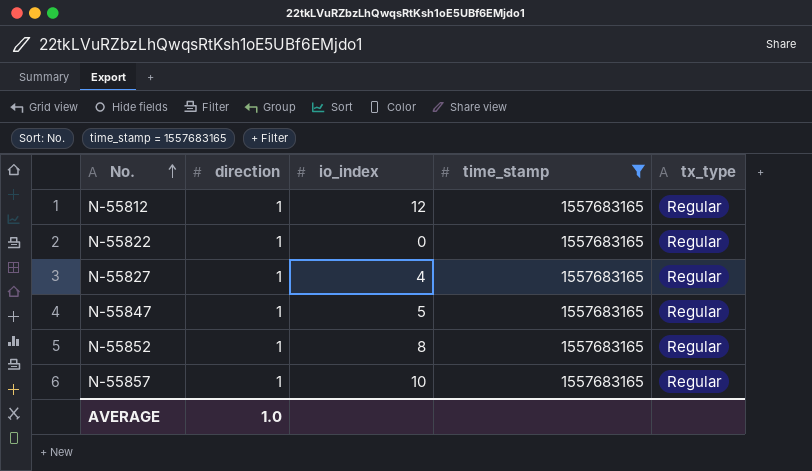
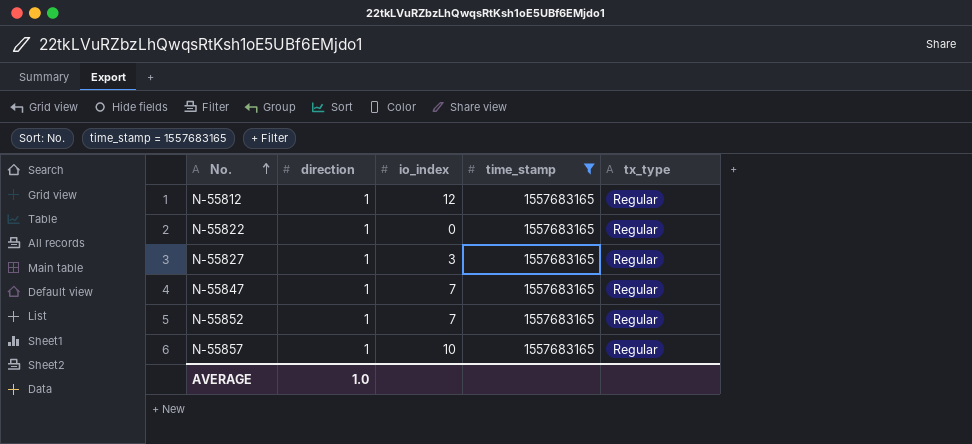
N-55827 | io_index: 4 -> 3
N-55847 | io_index: 5 -> 7
N-55852 | io_index: 8 -> 7

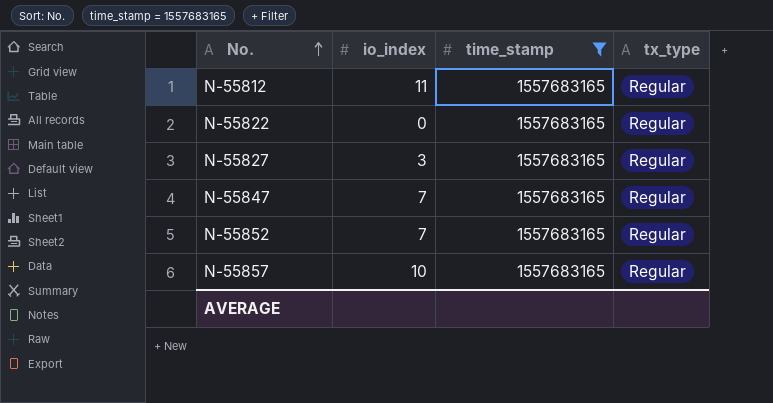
column direction | position: 2 -> none
N-55812 | io_index: 12 -> 11

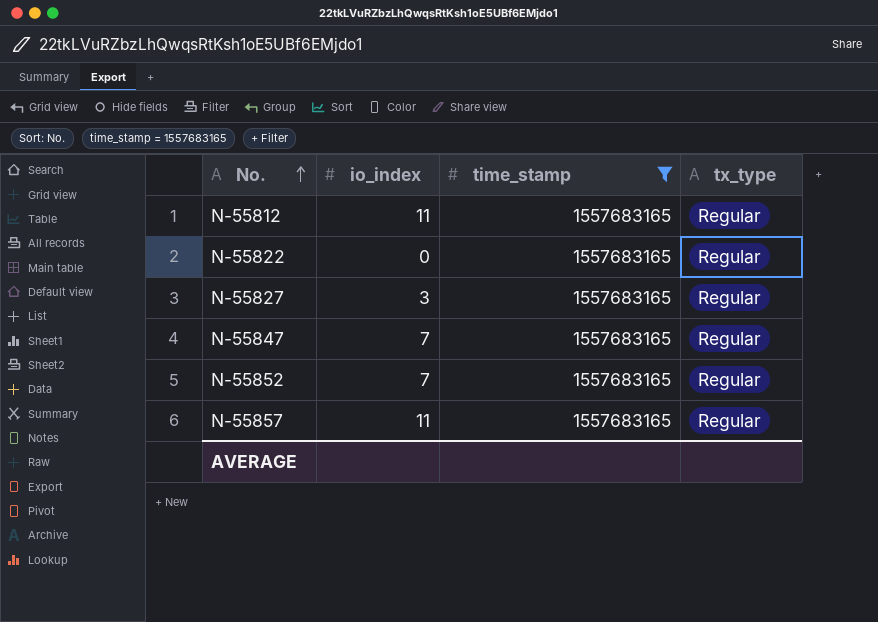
N-55857 | io_index: 10 -> 11

